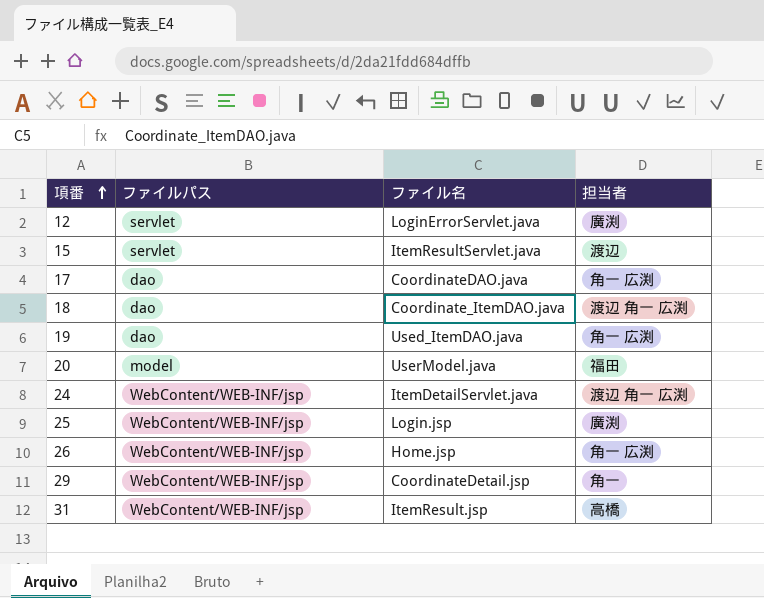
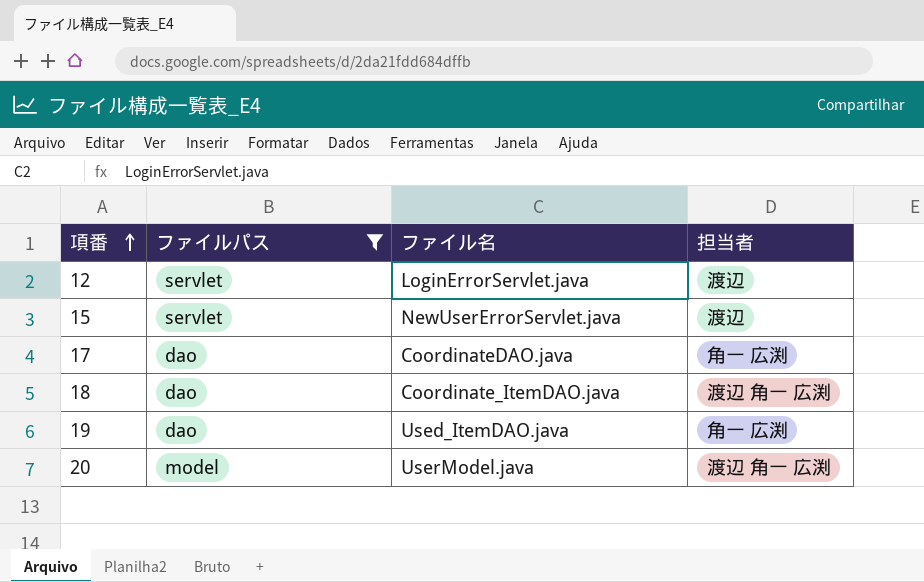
filter: none -> ファイルパス != WebContent/WEB-INF/jsp
12 | 担当者: 廣渕 -> 渡辺
15 | ファイル名: ItemResultServlet.java -> NewUserErrorServlet.java
20 | 担当者: 福田 -> 渡辺 角一 広渕

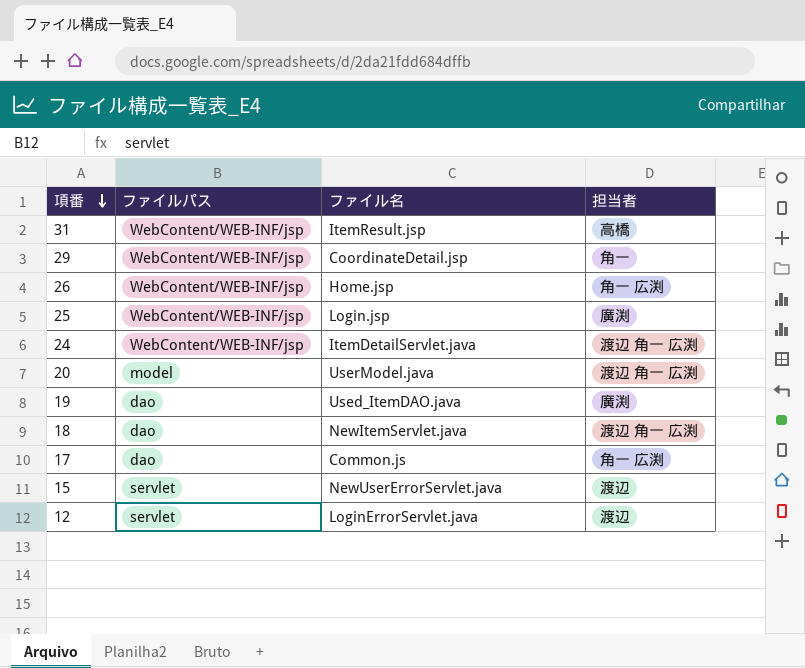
filter: ファイルパス != WebContent/WEB-INF/jsp -> none
row order: 項番 ascending -> 項番 descending
19 | 担当者: 角一 広渕 -> 廣渕
18 | ファイル名: Coordinate_ItemDAO.java -> NewItemServlet.java
17 | ファイル名: CoordinateDAO.java -> Common.js

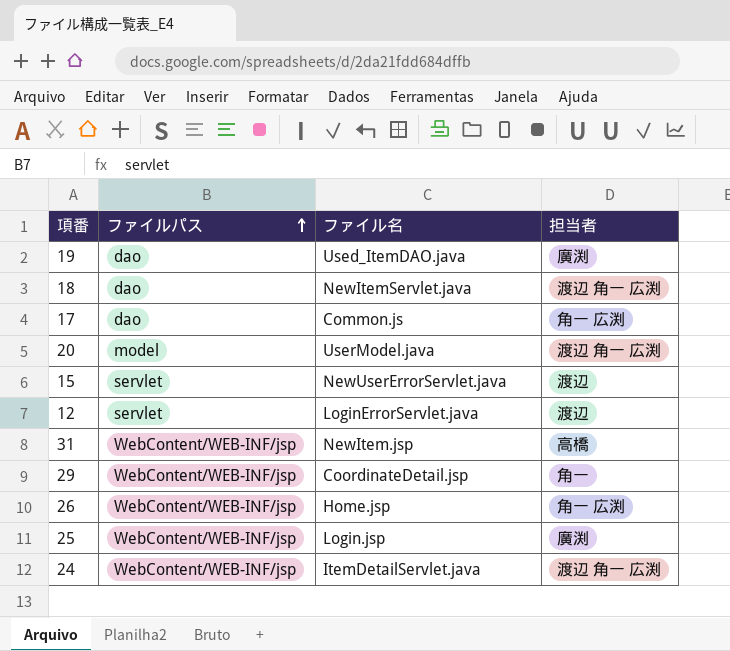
row order: 項番 descending -> ファイルパス ascending
31 | ファイル名: ItemResult.jsp -> NewItem.jsp

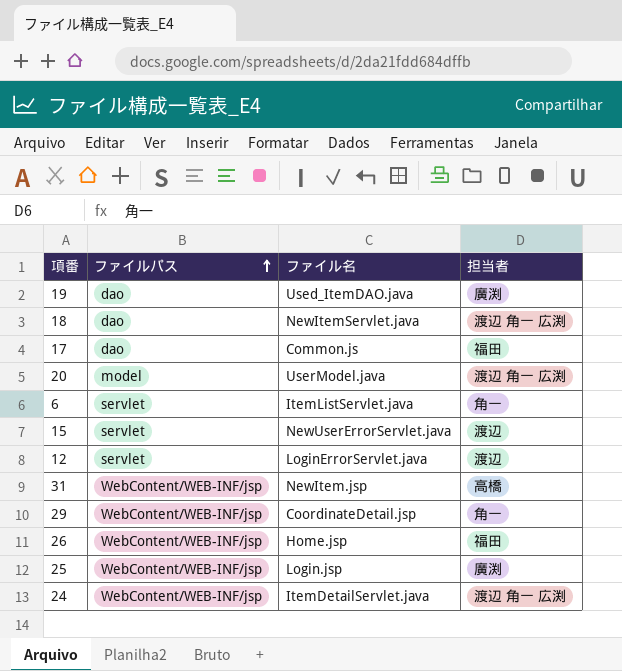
17 | 担当者: 角一 広渕 -> 福田
row 6: none -> servlet | ItemListServlet.java | 角一
26 | 担当者: 角一 広渕 -> 福田

